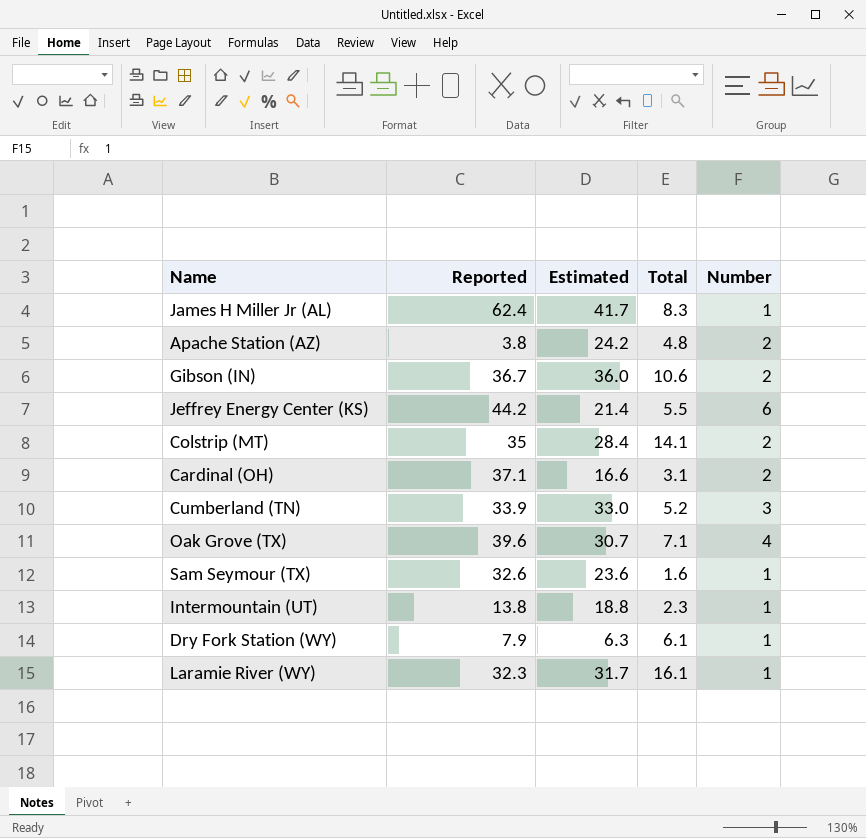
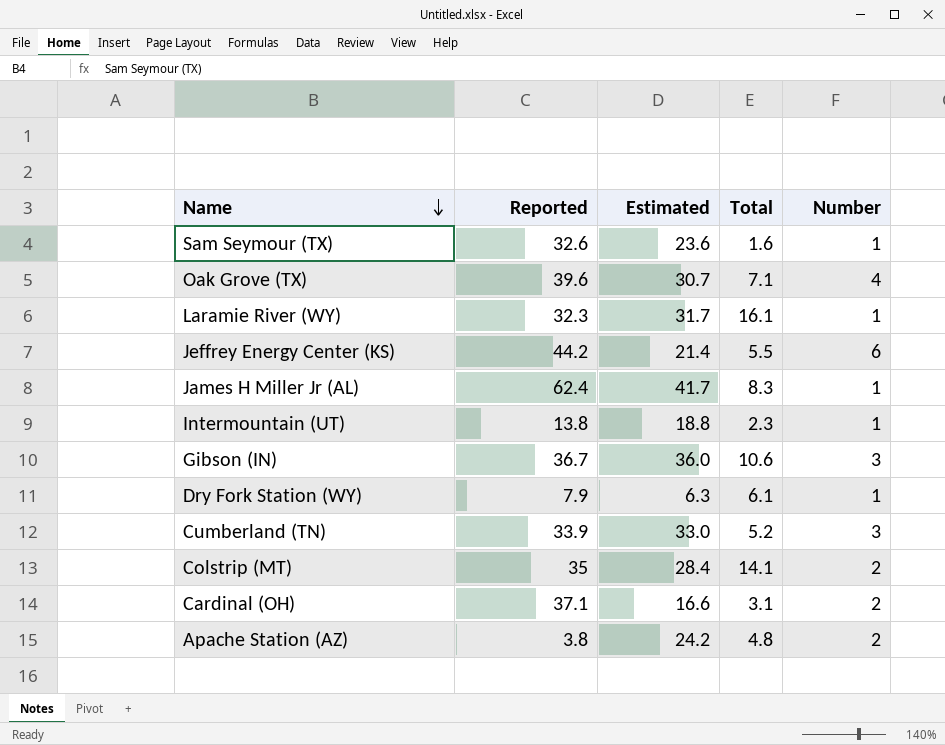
row order: none -> Name descending
Gibson (IN) | Number: 2 -> 3

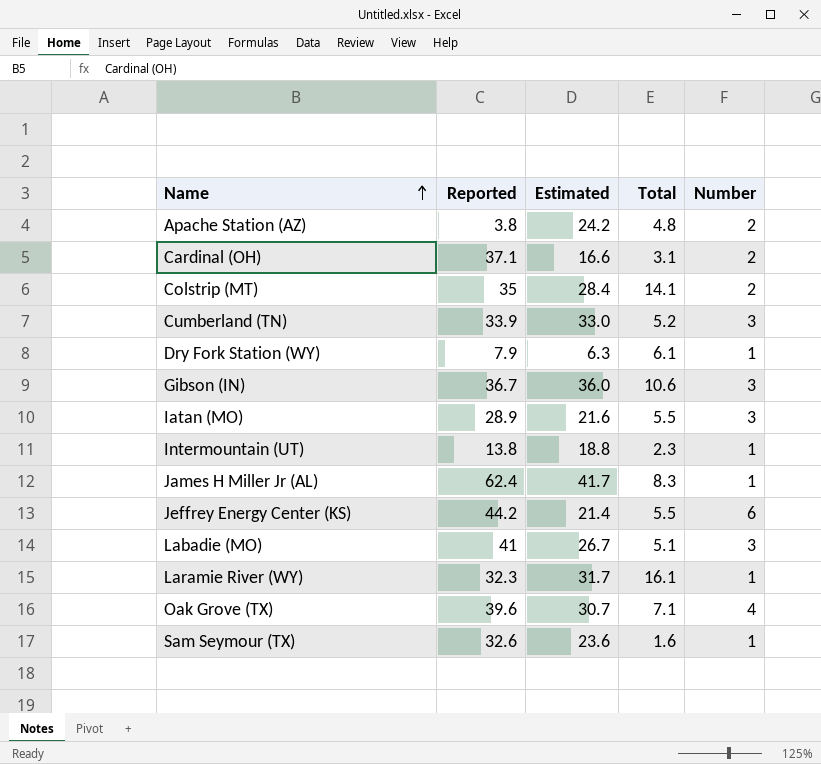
row order: Name descending -> Name ascending
row Iatan (MO): none -> 28.9 | 21.6 | 5.5 | 3
row Labadie (MO): none -> 41 | 26.7 | 5.1 | 3

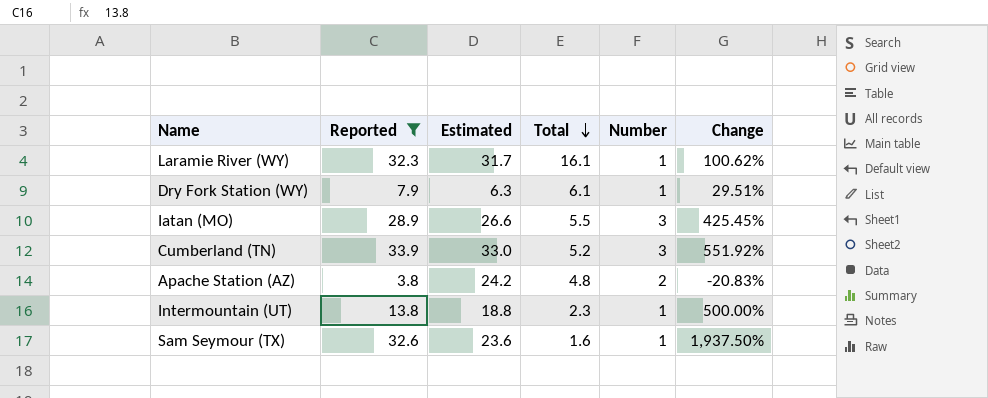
filter: none -> Reported <= 33.9
row order: Name ascending -> Total descending
column Change | formula: none -> ([Reported] - [Total]) / [Total]
Iatan (MO) | Estimated: 21.6 -> 26.6

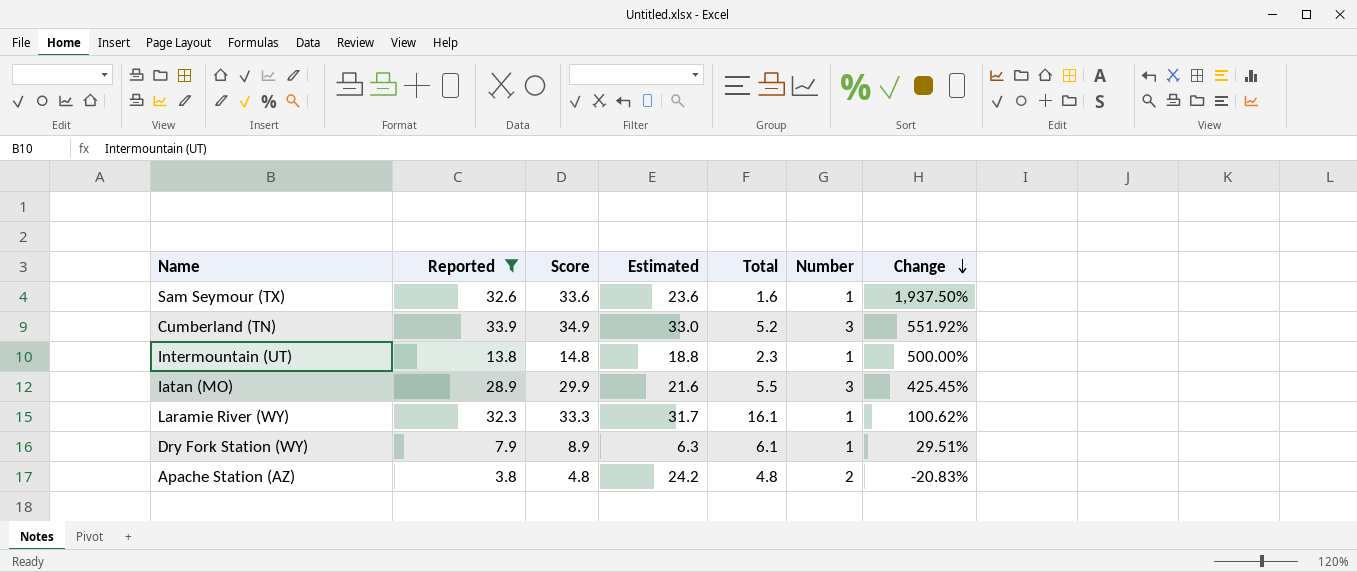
row order: Total descending -> Change descending
column Score | formula: none -> [Reported] + 1
Iatan (MO) | Estimated: 26.6 -> 21.6

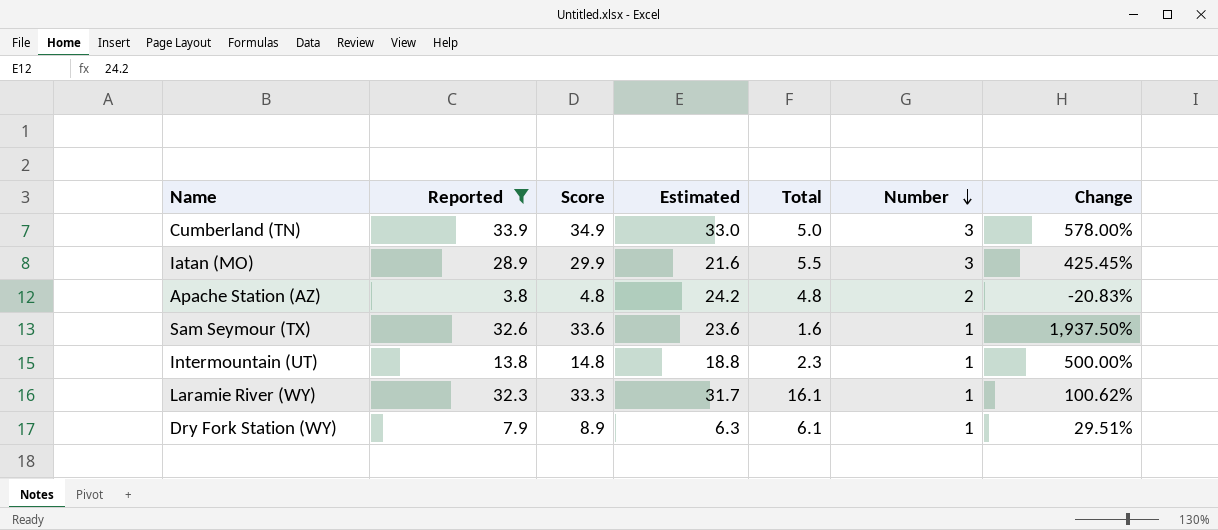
row order: Change descending -> Number descending
Cumberland (TN) | Total: 5.2 -> 5.0
Cumberland (TN) | Change: 551.92% -> 578.00%

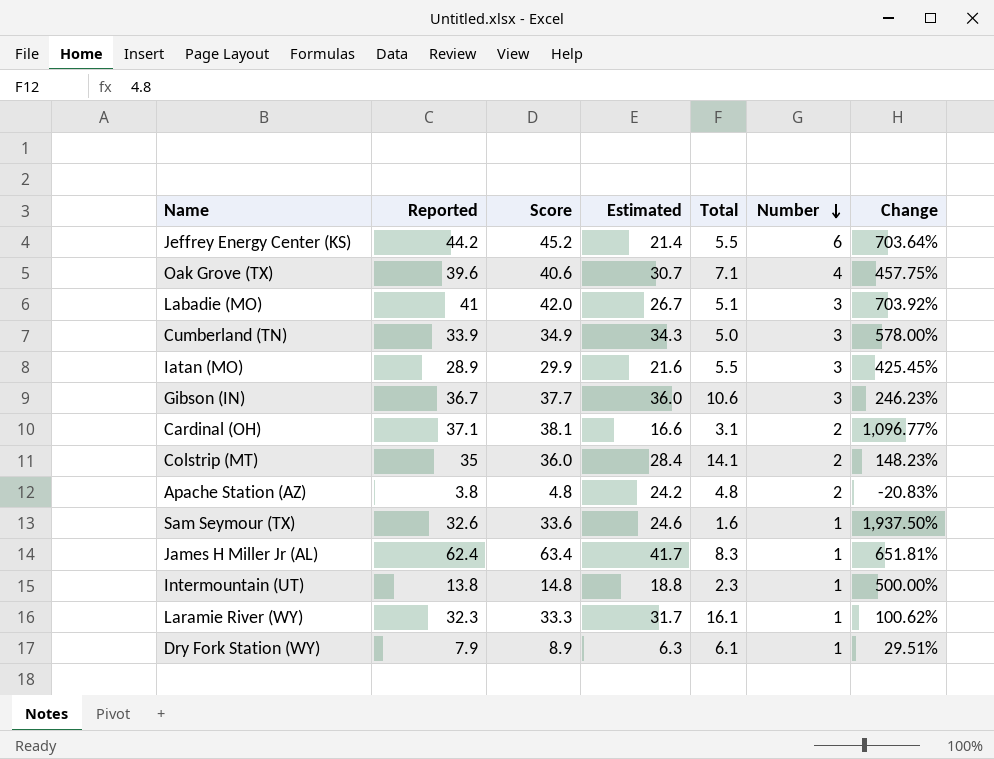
filter: Reported <= 33.9 -> none
Cumberland (TN) | Estimated: 33.0 -> 34.3
Sam Seymour (TX) | Estimated: 23.6 -> 24.6

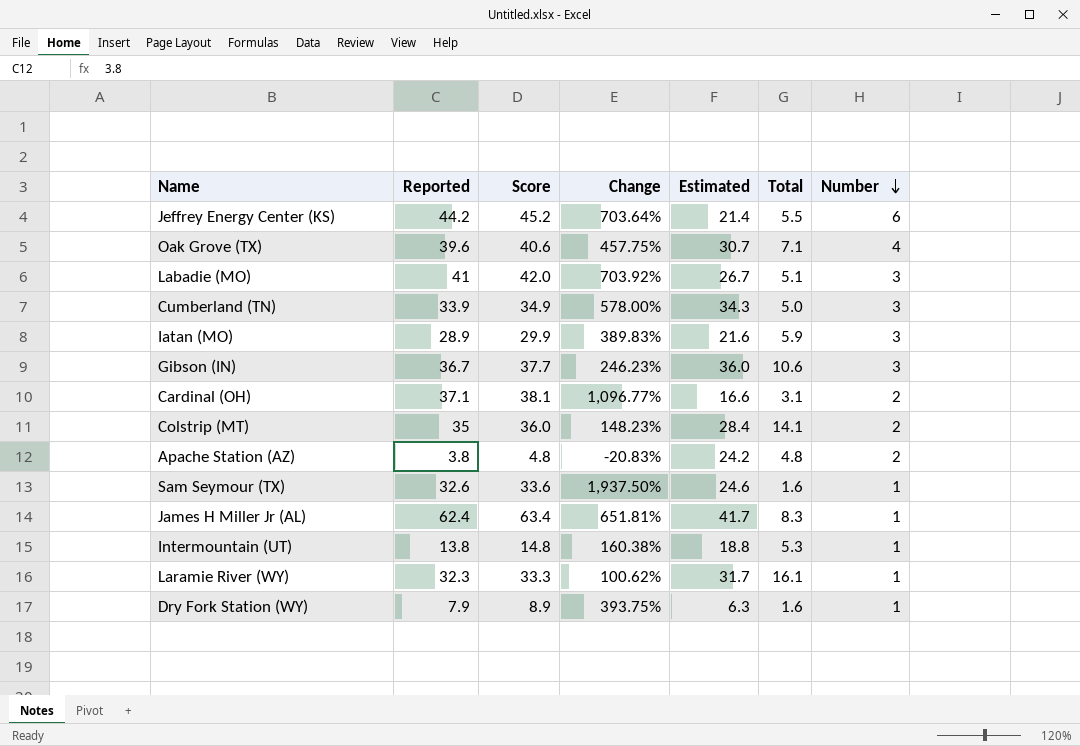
column Change | position: 7 -> 4
Iatan (MO) | Change: 425.45% -> 389.83%
Iatan (MO) | Total: 5.5 -> 5.9
Intermountain (UT) | Change: 500.00% -> 160.38%
Intermountain (UT) | Total: 2.3 -> 5.3
Dry Fork Station (WY) | Change: 29.51% -> 393.75%
Dry Fork Station (WY) | Total: 6.1 -> 1.6

